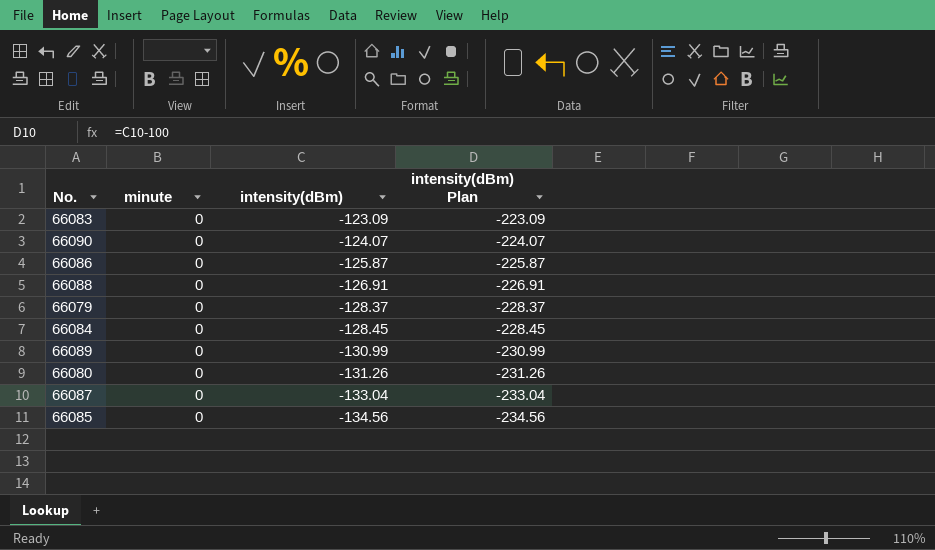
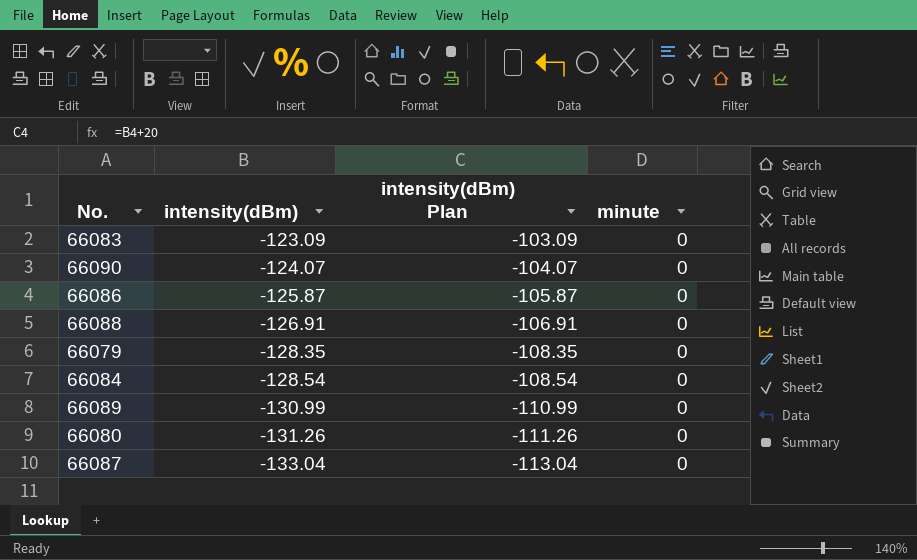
column intensity(dBm) Plan | formula: [intensity(dBm)] - 100 -> [intensity(dBm)] + 20
column minute | position: 2 -> 4
row 66085: 0 | -134.56 | -234.56 -> none
66079 | intensity(dBm): -128.37 -> -128.35
66084 | intensity(dBm): -128.45 -> -128.54

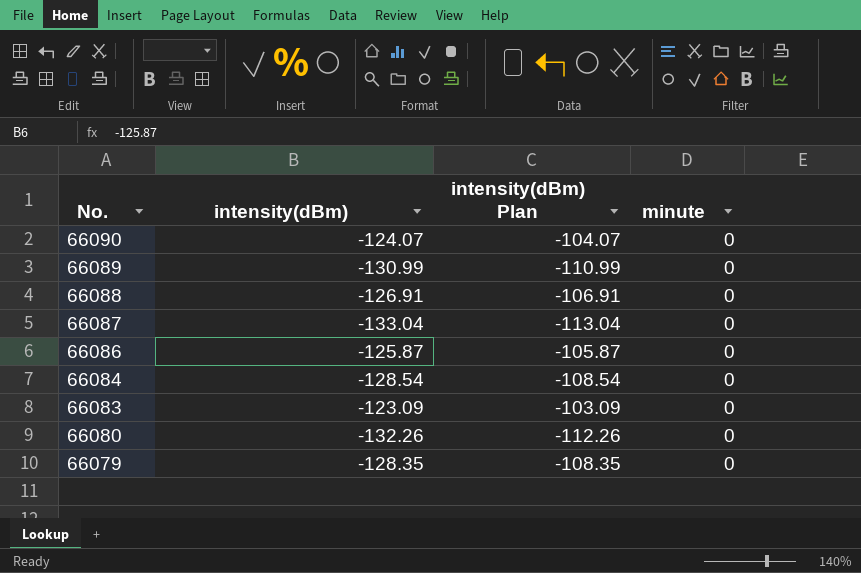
row order: intensity(dBm) descending -> No. descending
66080 | intensity(dBm): -131.26 -> -132.26
66080 | intensity(dBm) Plan: -111.26 -> -112.26

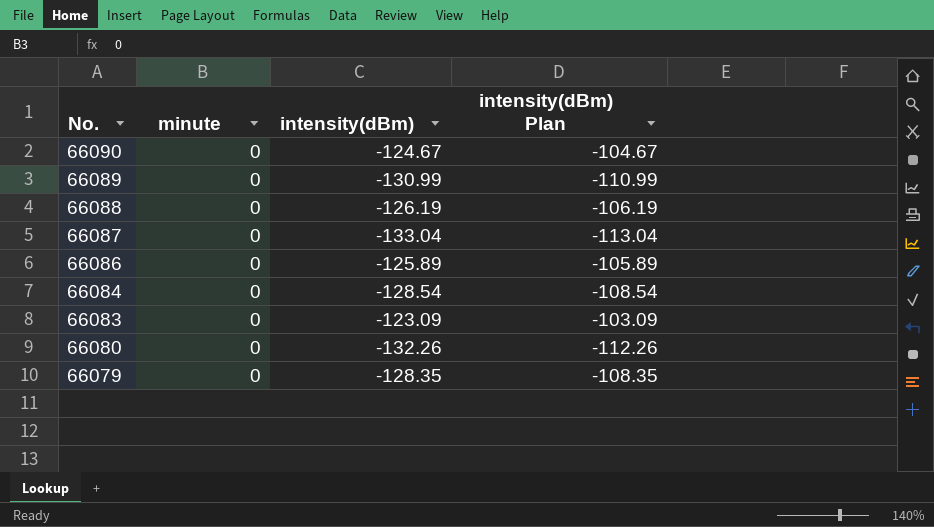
column minute | position: 4 -> 2
66090 | intensity(dBm): -124.07 -> -124.67
66090 | intensity(dBm) Plan: -104.07 -> -104.67
66088 | intensity(dBm): -126.91 -> -126.19
66088 | intensity(dBm) Plan: -106.91 -> -106.19
66086 | intensity(dBm): -125.87 -> -125.89
66086 | intensity(dBm) Plan: -105.87 -> -105.89

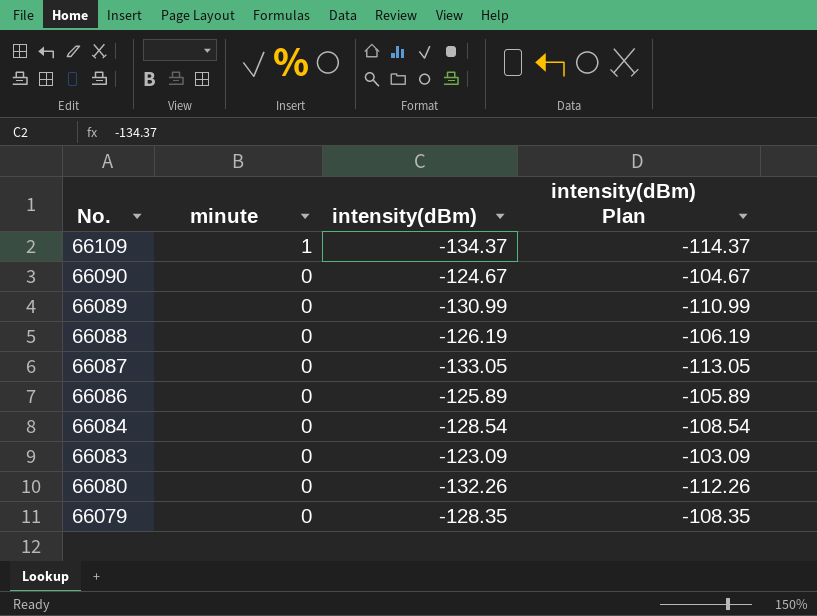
row 66109: none -> 1 | -134.37 | -114.37
66087 | intensity(dBm): -133.04 -> -133.05
66087 | intensity(dBm) Plan: -113.04 -> -113.05

